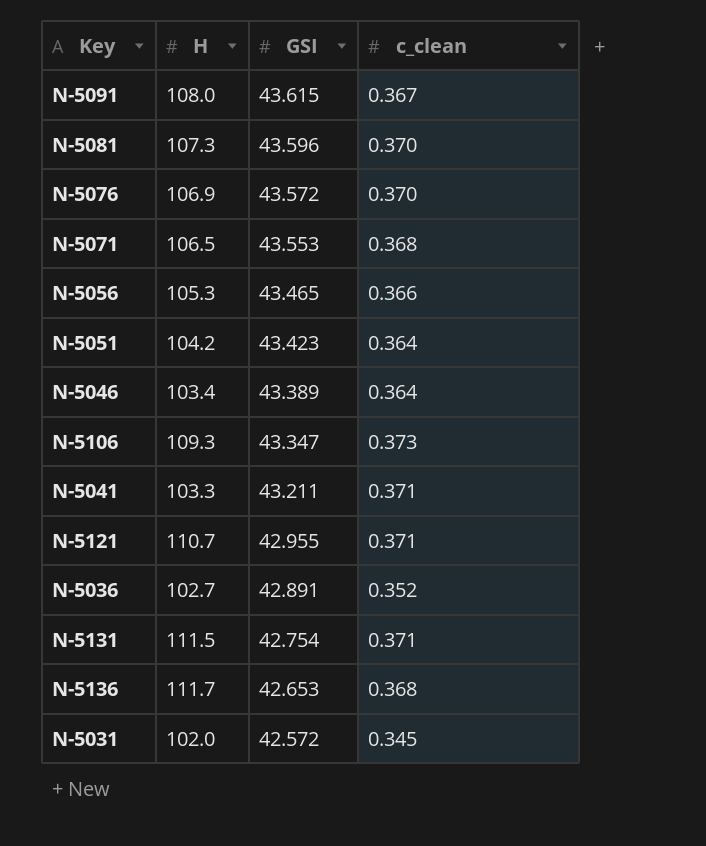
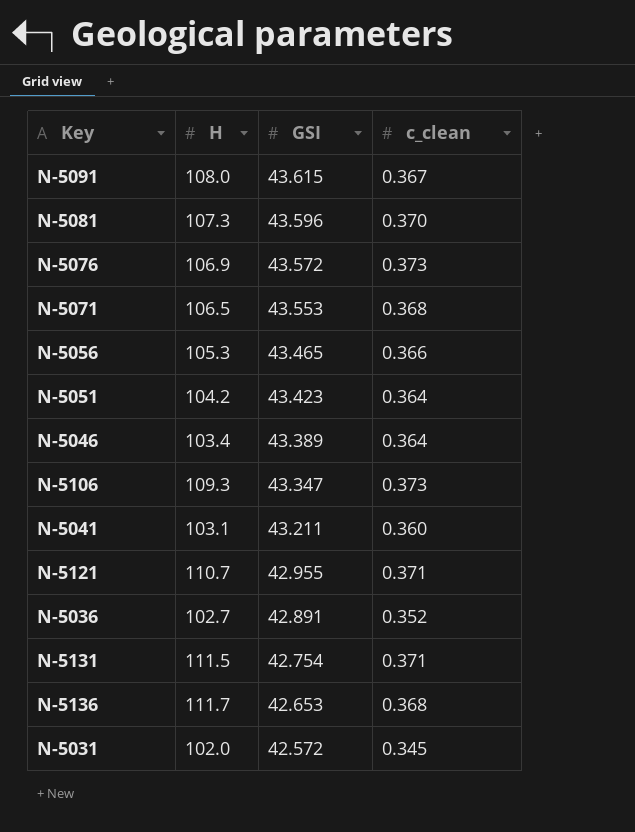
N-5076 | c_clean: 0.370 -> 0.373
N-5041 | H: 103.3 -> 103.1
N-5041 | c_clean: 0.371 -> 0.360

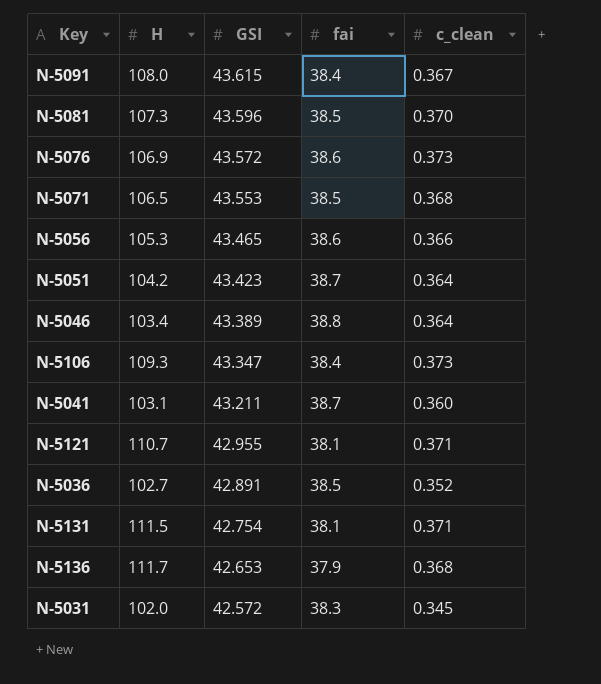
column fai | position: none -> 4

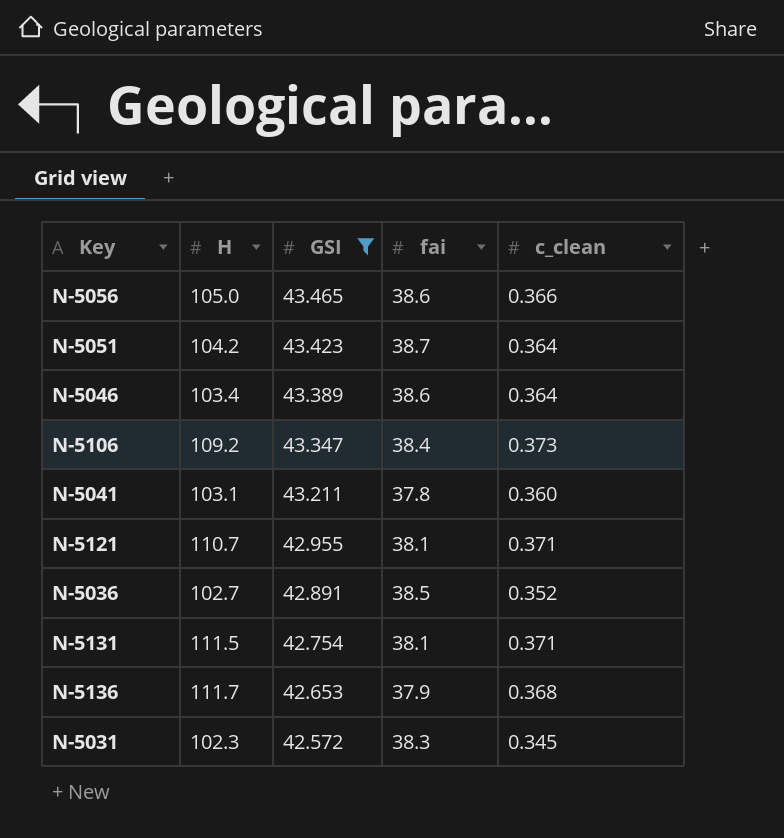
filter: none -> GSI <= 43.465
N-5056 | H: 105.3 -> 105.0
N-5046 | fai: 38.8 -> 38.6
N-5106 | H: 109.3 -> 109.2
N-5041 | fai: 38.7 -> 37.8
N-5031 | H: 102.0 -> 102.3

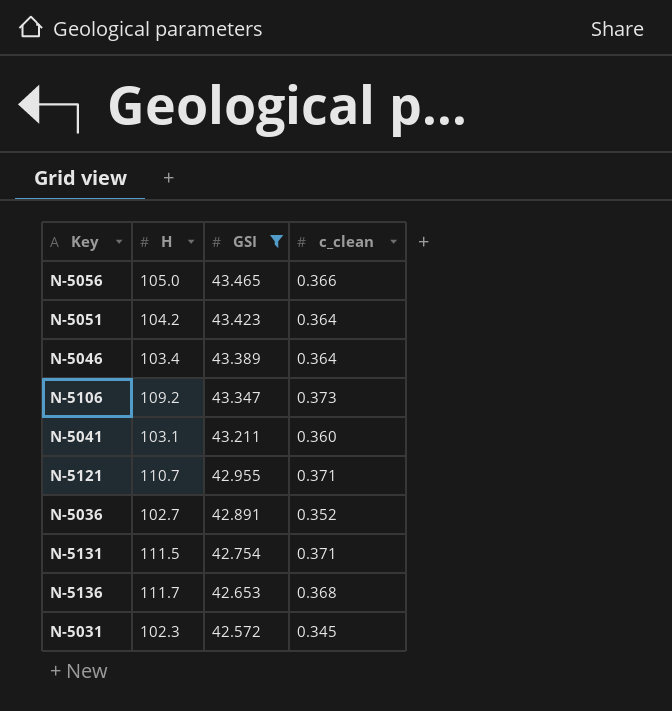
column fai | position: 4 -> none

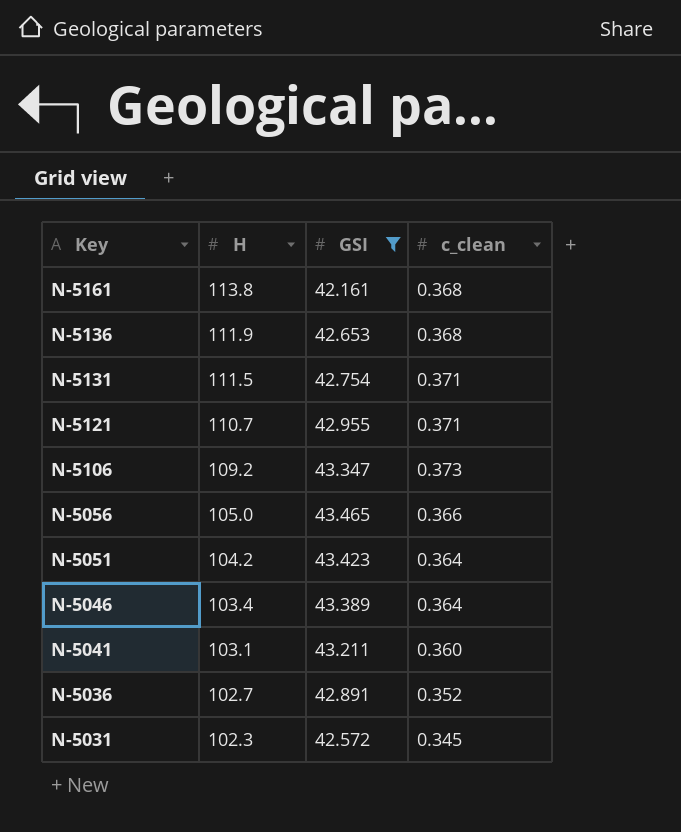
row order: GSI descending -> Key descending
row N-5161: none -> 113.8 | 42.161 | 0.368
N-5136 | H: 111.7 -> 111.9

